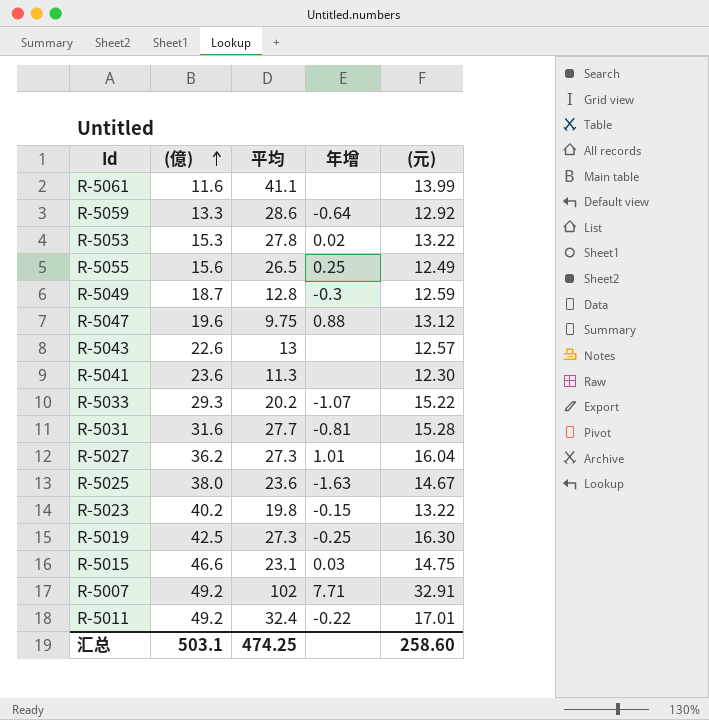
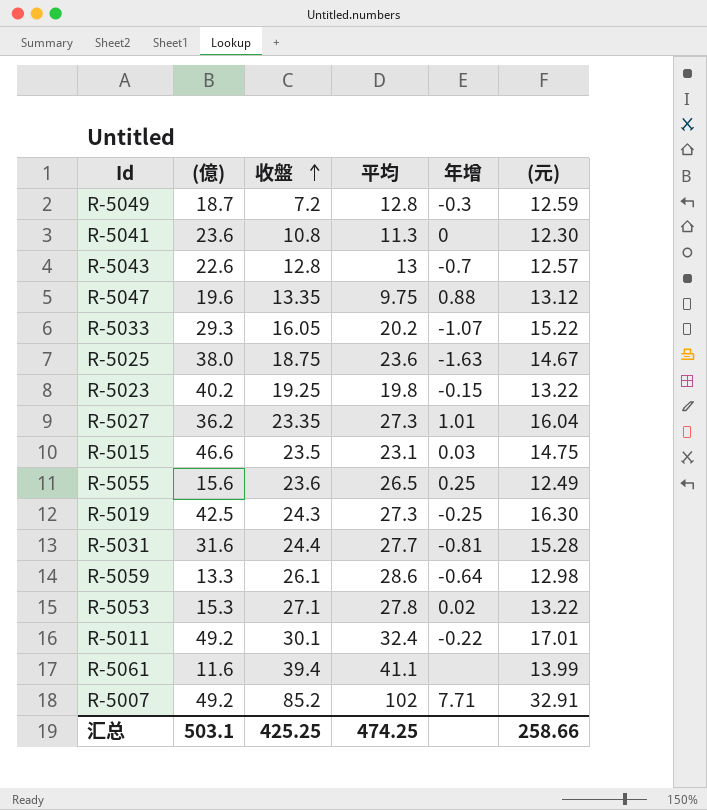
row order: (億) ascending -> 收盤 ascending
column 收盤 | position: none -> 3
R-5041 | 年增: none -> 0
R-5043 | 年增: none -> -0.7
R-5059 | (元): 12.92 -> 12.98
汇总 | (元): 258.60 -> 258.66

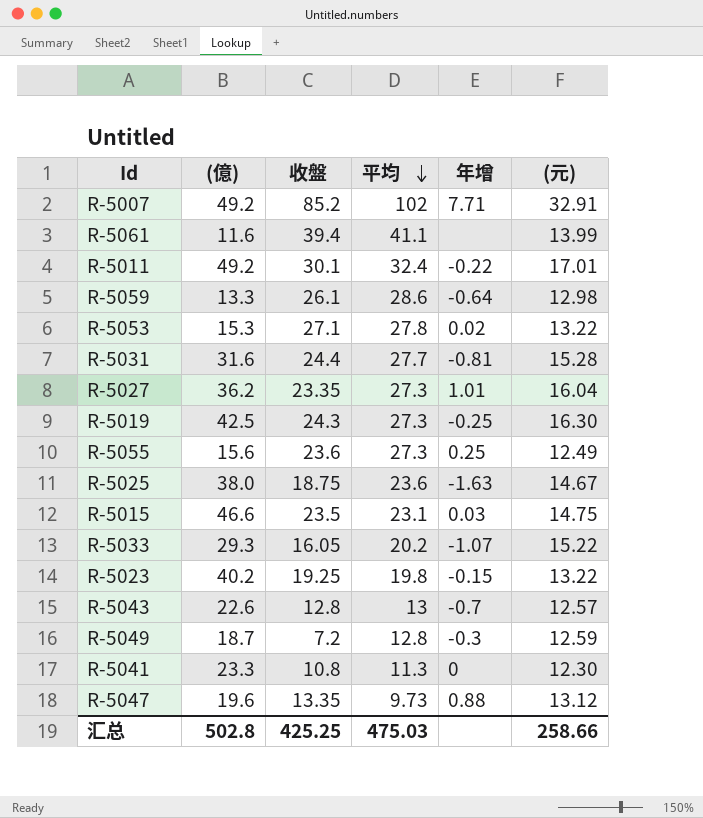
row order: 收盤 ascending -> 平均 descending
R-5055 | 平均: 26.5 -> 27.3
R-5041 | (億): 23.6 -> 23.3
R-5047 | 平均: 9.75 -> 9.73
汇总 | (億): 503.1 -> 502.8
汇总 | 平均: 474.25 -> 475.03

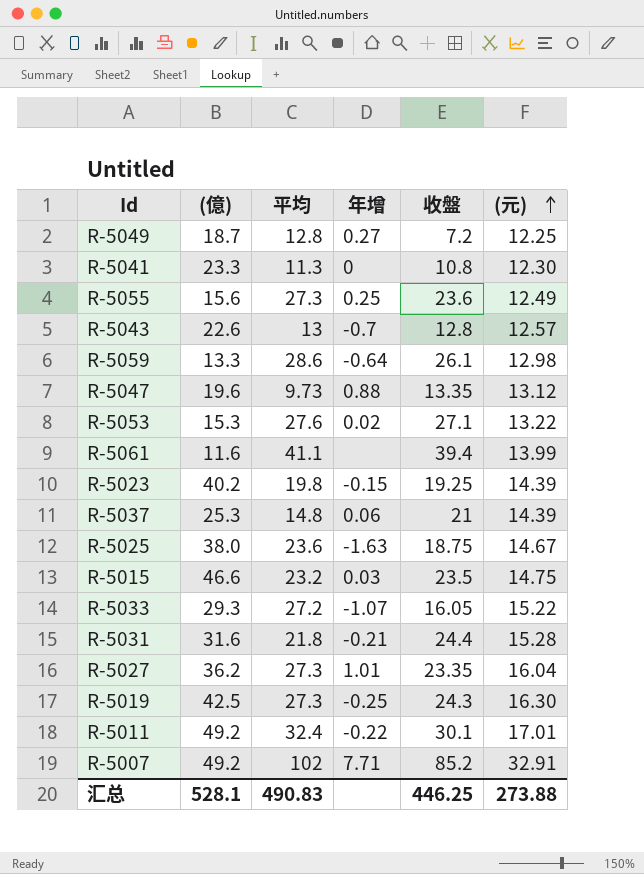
row order: 平均 descending -> (元) ascending
column 收盤 | position: 3 -> 5
R-5049 | 年增: -0.3 -> 0.27
R-5049 | (元): 12.59 -> 12.25
R-5053 | 平均: 27.8 -> 27.6
R-5023 | (元): 13.22 -> 14.39
row R-5037: none -> 25.3 | 14.8 | 0.06 | 21 | 14.39
R-5015 | 平均: 23.1 -> 23.2
R-5033 | 平均: 20.2 -> 27.2
R-5031 | 平均: 27.7 -> 21.8
R-5031 | 年增: -0.81 -> -0.21
汇总 | (億): 502.8 -> 528.1
汇总 | 平均: 475.03 -> 490.83
汇总 | 收盤: 425.25 -> 446.25
汇总 | (元): 258.66 -> 273.88

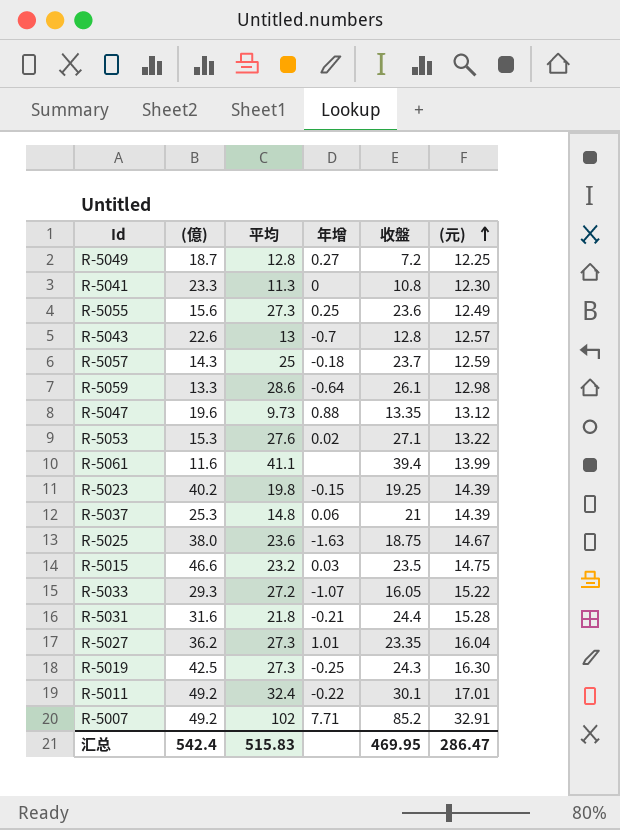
row R-5057: none -> 14.3 | 25 | -0.18 | 23.7 | 12.59
汇总 | (億): 528.1 -> 542.4
汇总 | 平均: 490.83 -> 515.83
汇总 | 收盤: 446.25 -> 469.95
汇总 | (元): 273.88 -> 286.47

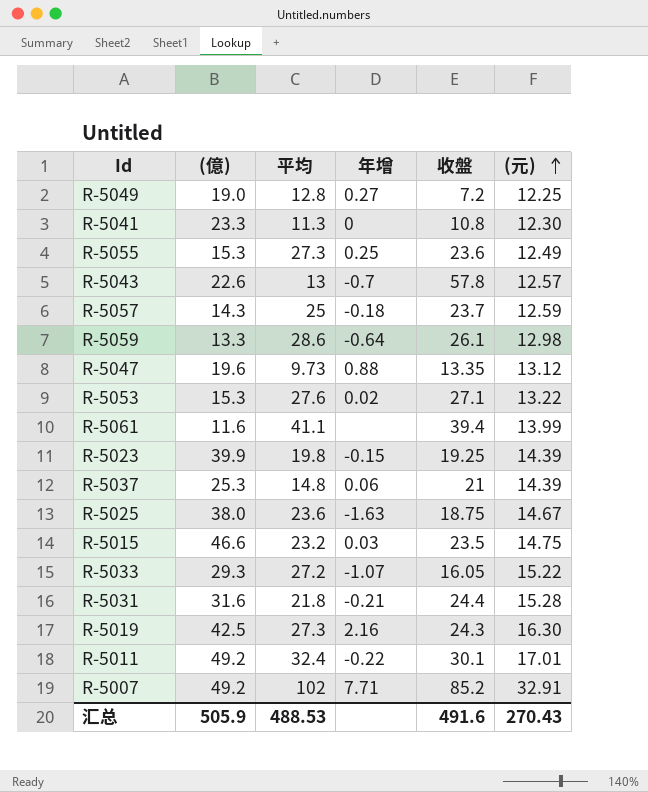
row R-5027: 36.2 | 27.3 | 1.01 | 23.35 | 16.04 -> none
R-5049 | (億): 18.7 -> 19.0
R-5055 | (億): 15.6 -> 15.3
R-5043 | 收盤: 12.8 -> 57.8
R-5023 | (億): 40.2 -> 39.9
R-5019 | 年增: -0.25 -> 2.16
汇总 | (億): 542.4 -> 505.9
汇总 | 平均: 515.83 -> 488.53
汇总 | 收盤: 469.95 -> 491.6
汇总 | (元): 286.47 -> 270.43

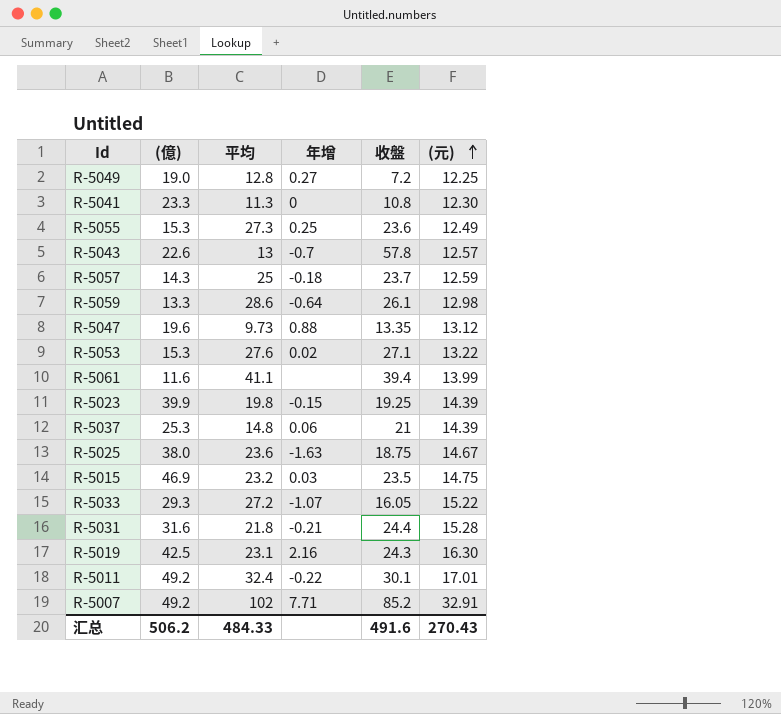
R-5015 | (億): 46.6 -> 46.9
R-5019 | 平均: 27.3 -> 23.1
汇总 | (億): 505.9 -> 506.2
汇总 | 平均: 488.53 -> 484.33

